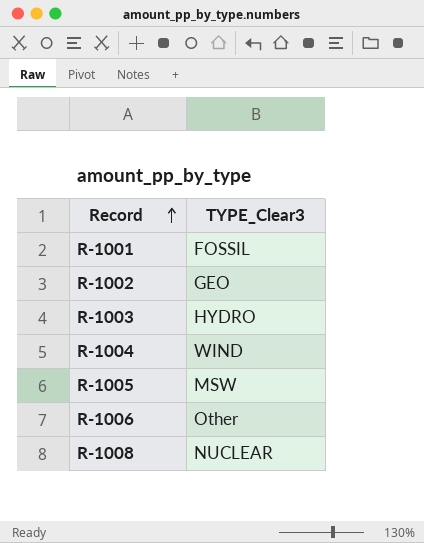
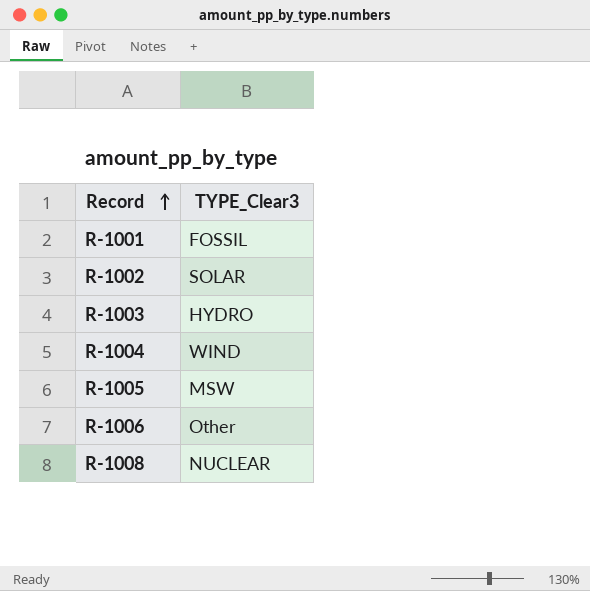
R-1002 | TYPE_Clear3: GEO -> SOLAR

